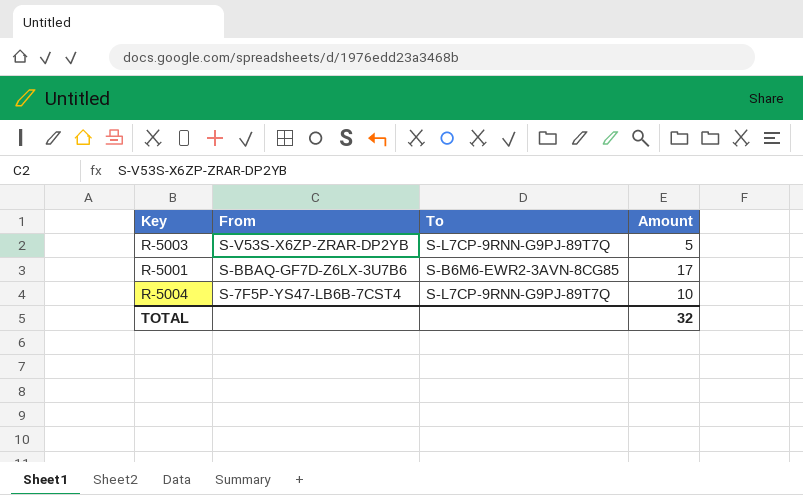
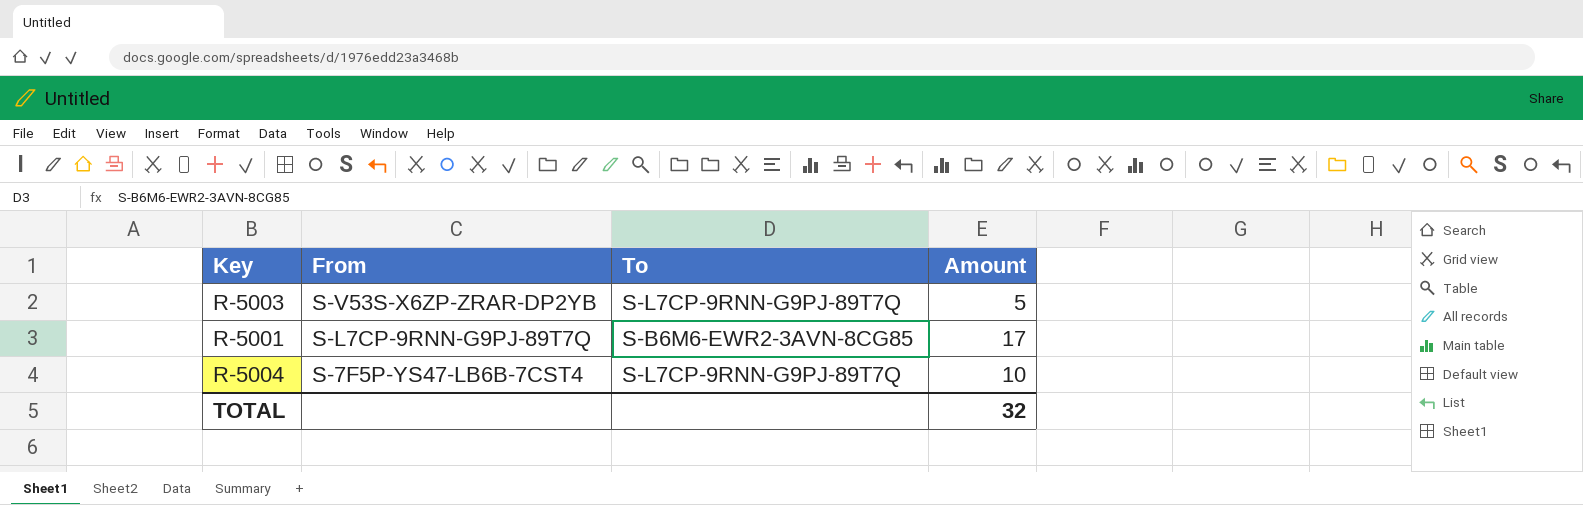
R-5001 | From: S-BBAQ-GF7D-Z6LX-3U7B6 -> S-L7CP-9RNN-G9PJ-89T7Q

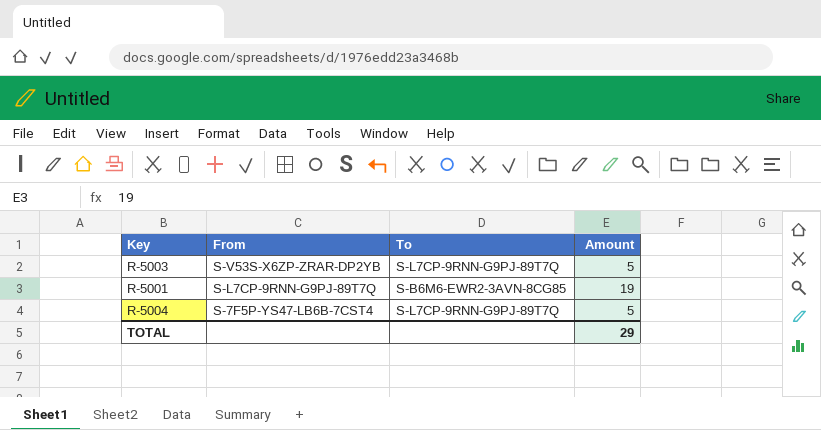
R-5001 | Amount: 17 -> 19
R-5004 | Amount: 10 -> 5
TOTAL | Amount: 32 -> 29

